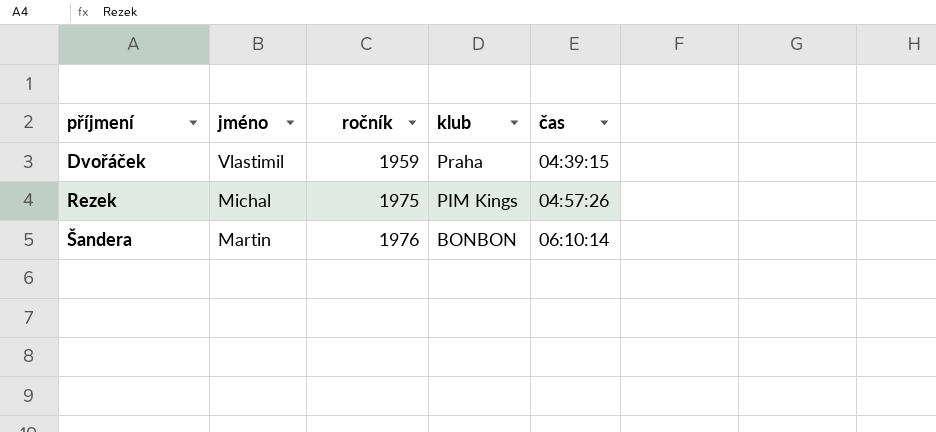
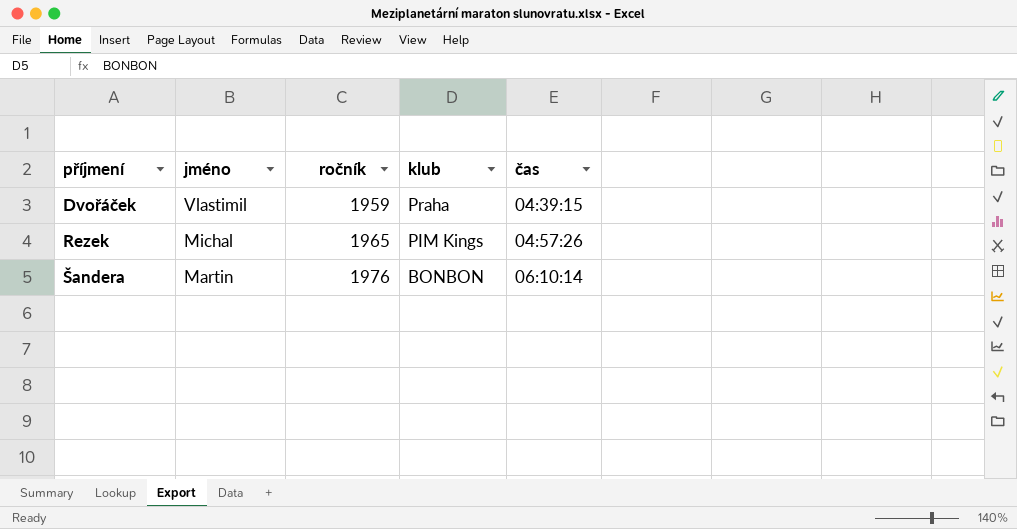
Rezek | ročník: 1975 -> 1965

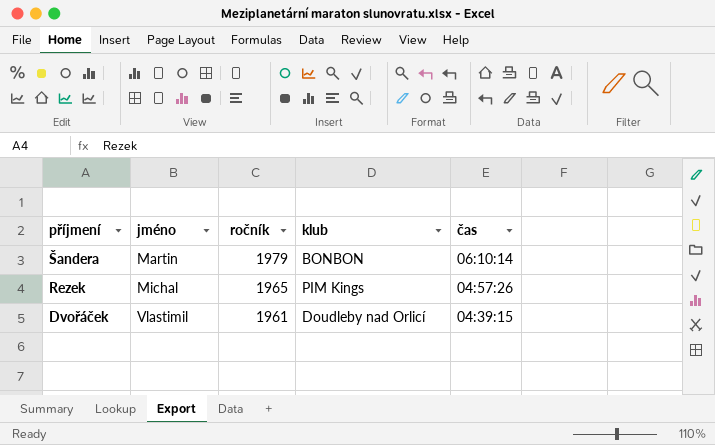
row order: příjmení ascending -> příjmení descending
Šandera | ročník: 1976 -> 1979
Dvořáček | ročník: 1959 -> 1961
Dvořáček | klub: Praha -> Doudleby nad Orlicí

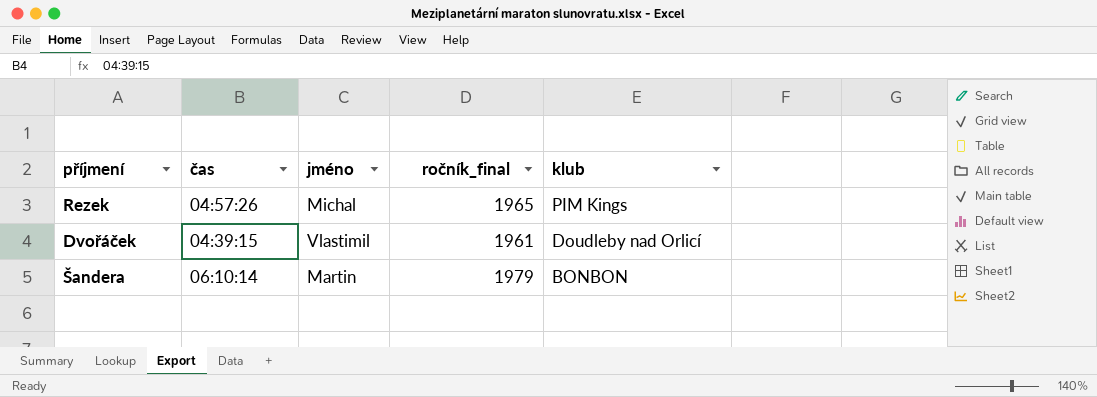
row order: příjmení descending -> klub descending
column čas | position: 5 -> 2
column name: ročník -> ročník_final

